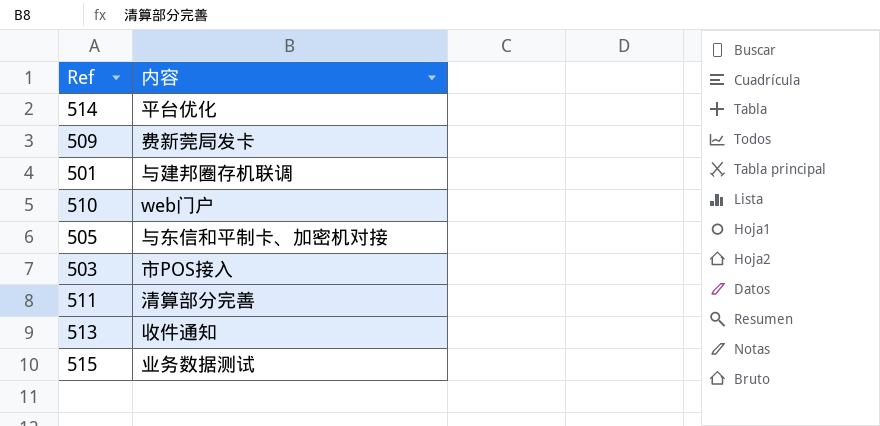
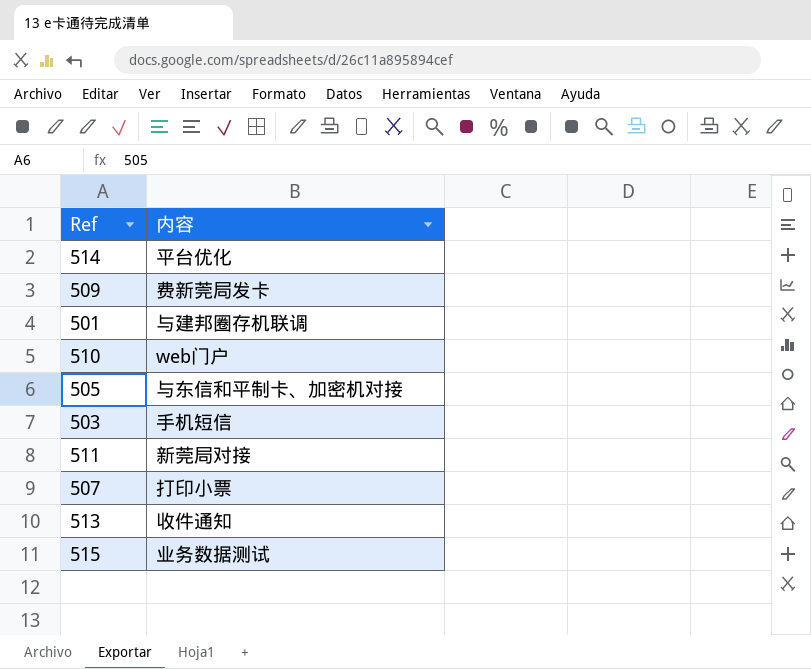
503 | 内容: 市POS接入 -> 手机短信
511 | 内容: 清算部分完善 -> 新莞局对接
row 507: none -> 打印小票

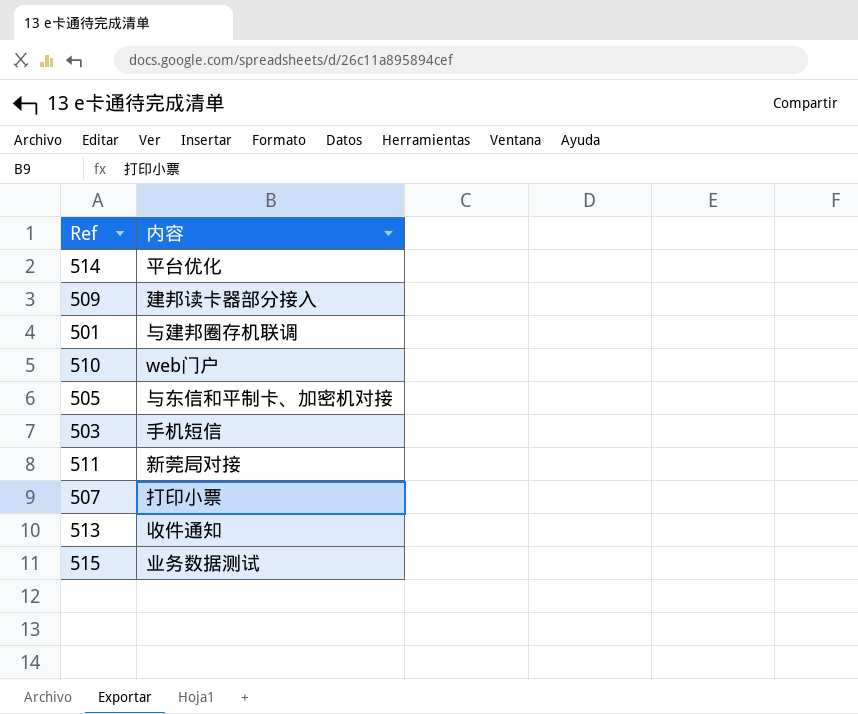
509 | 内容: 费新莞局发卡 -> 建邦读卡器部分接入

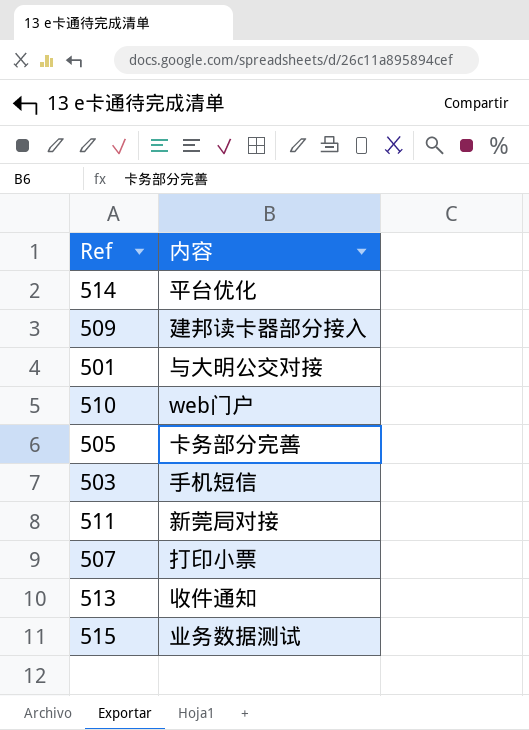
501 | 内容: 与建邦圈存机联调 -> 与大明公交对接
505 | 内容: 与东信和平制卡、加密机对接 -> 卡务部分完善

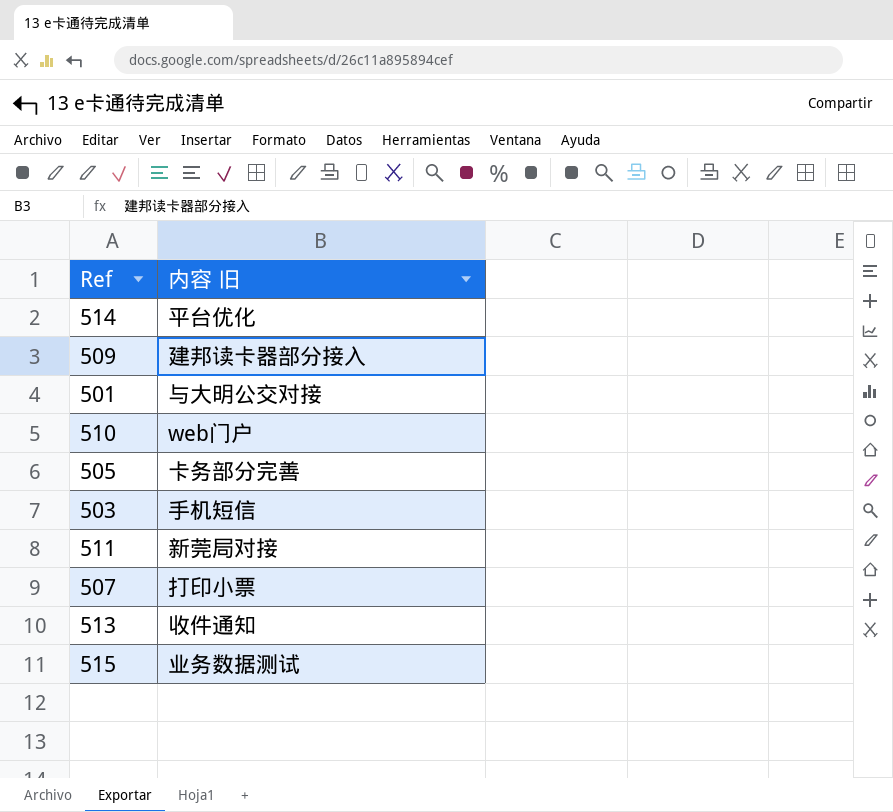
column name: 内容 -> 内容 旧

